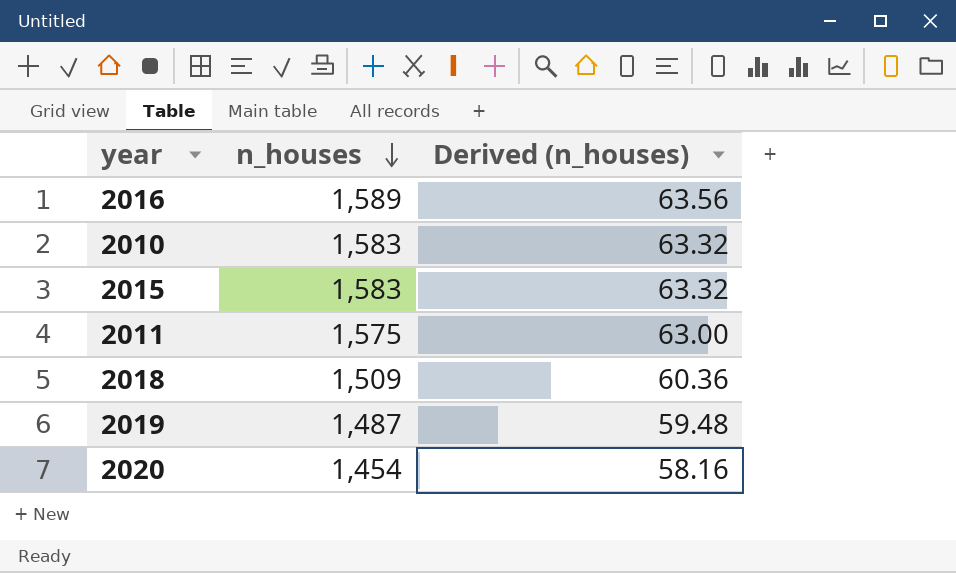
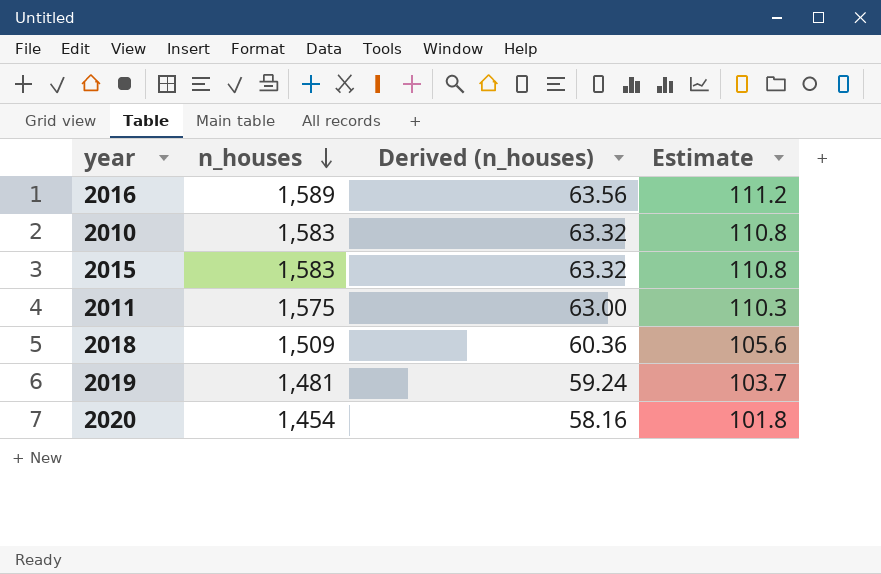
column Estimate | formula: none -> [n_houses] * 0.07
2019 | n_houses: 1,487 -> 1,481
2019 | Derived (n_houses): 59.48 -> 59.24

